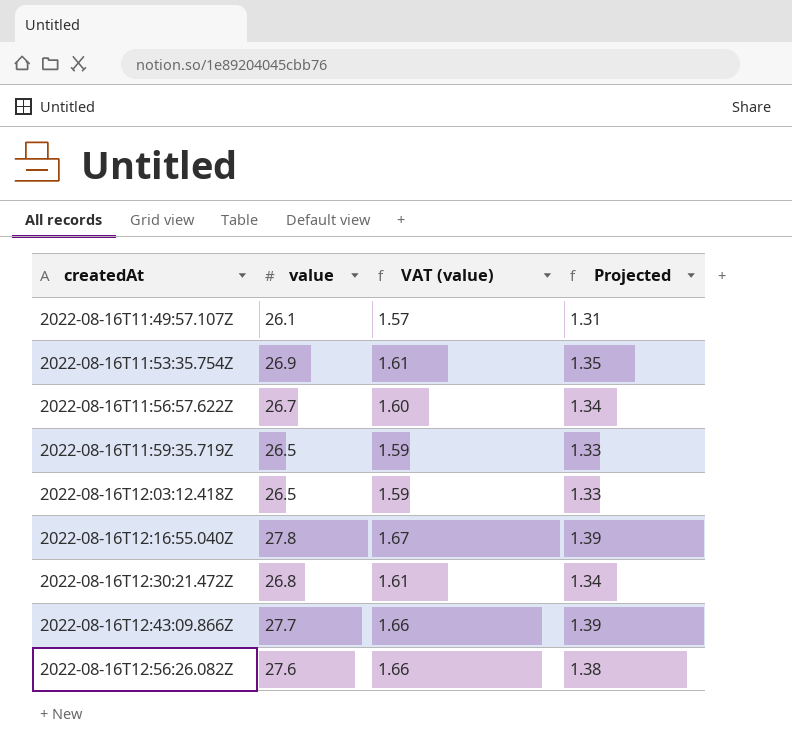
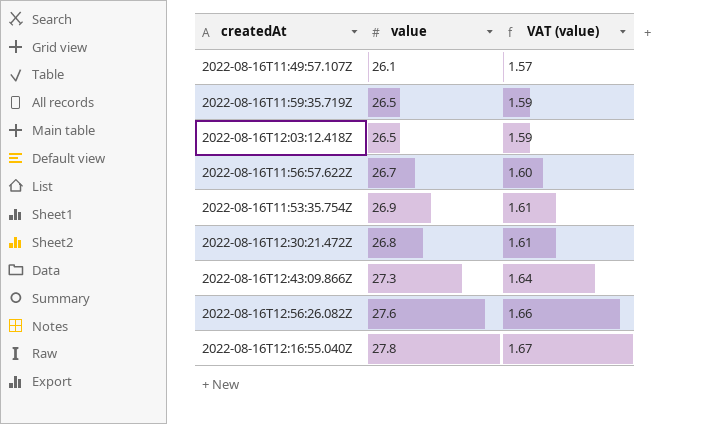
row order: createdAt ascending -> VAT (value) ascending
column Projected | formula: [value] * 0.05 -> none
2022-08-16T12:43:09.866Z | value: 27.7 -> 27.3
2022-08-16T12:43:09.866Z | VAT (value): 1.66 -> 1.64

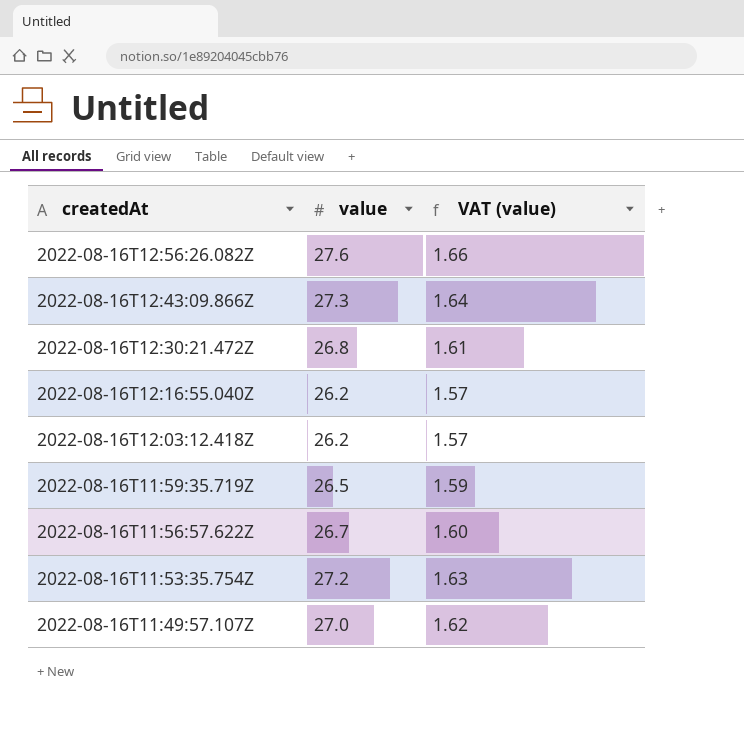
row order: VAT (value) ascending -> createdAt descending
2022-08-16T12:16:55.040Z | value: 27.8 -> 26.2
2022-08-16T12:16:55.040Z | VAT (value): 1.67 -> 1.57
2022-08-16T12:03:12.418Z | value: 26.5 -> 26.2
2022-08-16T12:03:12.418Z | VAT (value): 1.59 -> 1.57
2022-08-16T11:53:35.754Z | value: 26.9 -> 27.2
2022-08-16T11:53:35.754Z | VAT (value): 1.61 -> 1.63
2022-08-16T11:49:57.107Z | value: 26.1 -> 27.0
2022-08-16T11:49:57.107Z | VAT (value): 1.57 -> 1.62

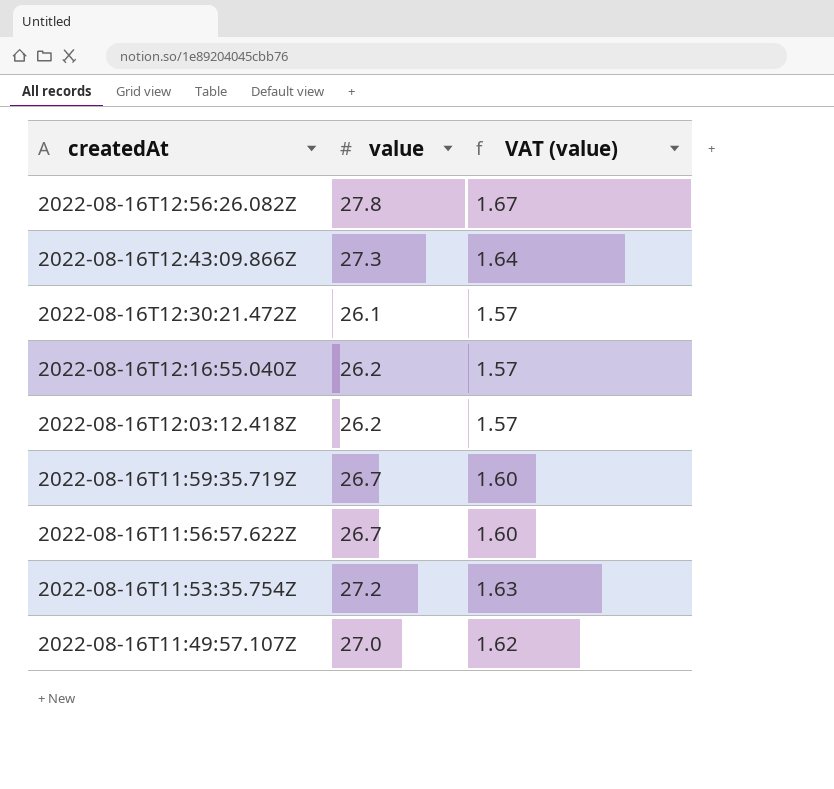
2022-08-16T12:56:26.082Z | value: 27.6 -> 27.8
2022-08-16T12:56:26.082Z | VAT (value): 1.66 -> 1.67
2022-08-16T12:30:21.472Z | value: 26.8 -> 26.1
2022-08-16T12:30:21.472Z | VAT (value): 1.61 -> 1.57
2022-08-16T11:59:35.719Z | value: 26.5 -> 26.7
2022-08-16T11:59:35.719Z | VAT (value): 1.59 -> 1.60

